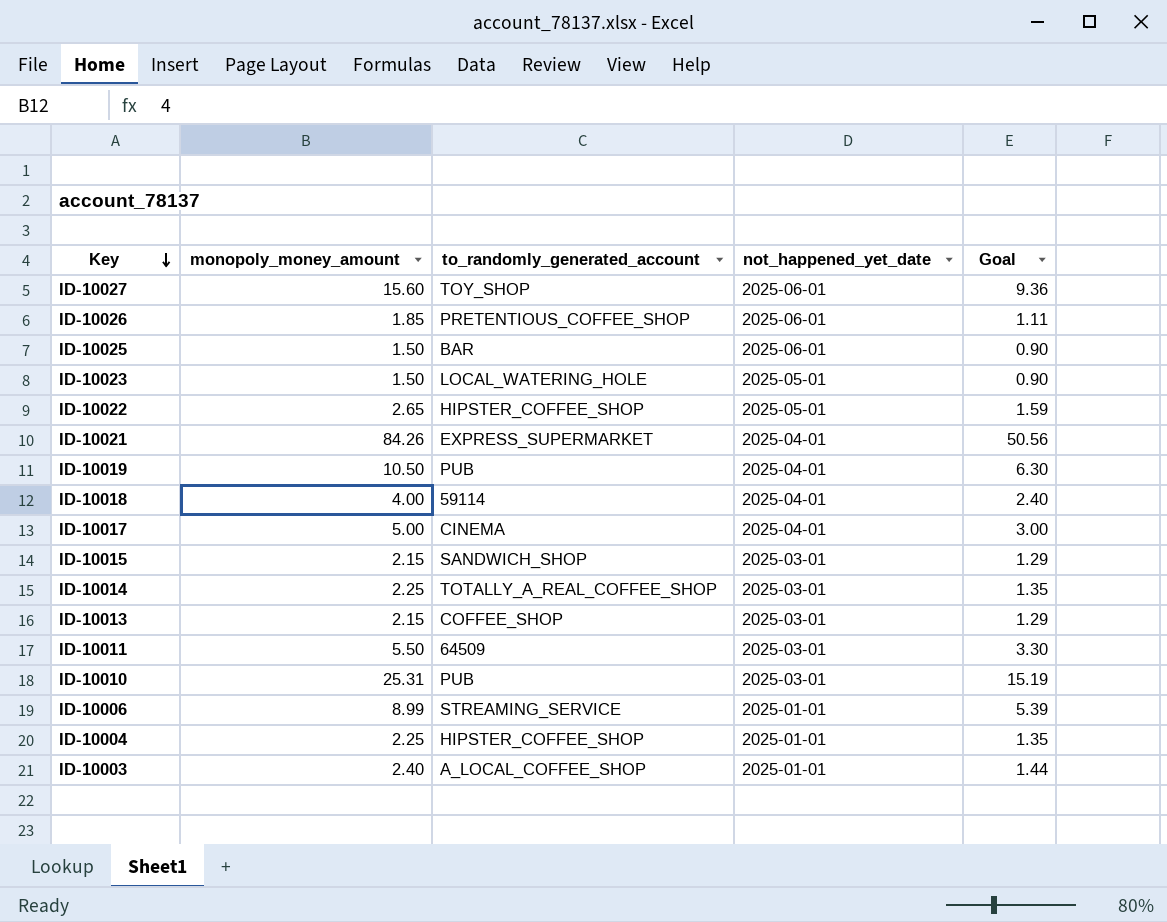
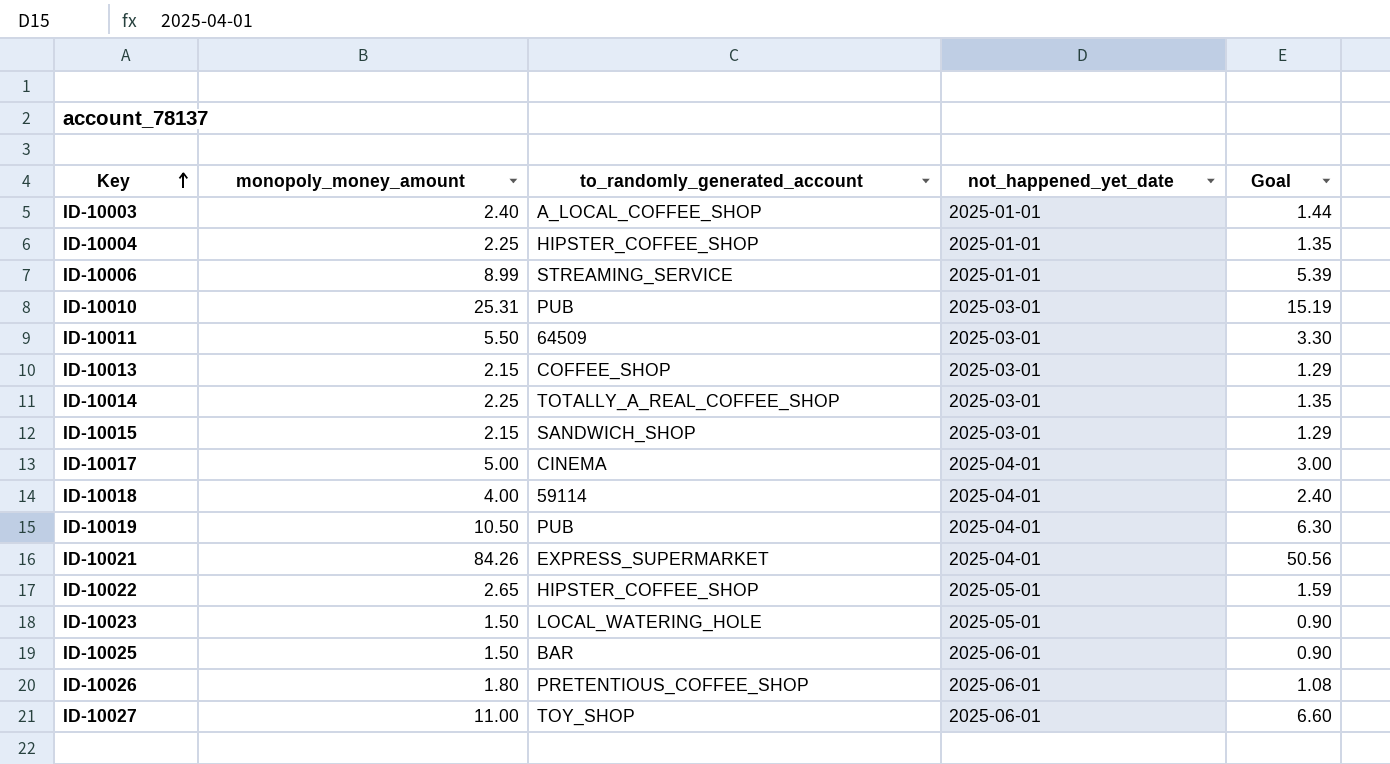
row order: Key descending -> Key ascending
ID-10026 | monopoly_money_amount: 1.85 -> 1.80
ID-10026 | Goal: 1.11 -> 1.08
ID-10027 | monopoly_money_amount: 15.60 -> 11.00
ID-10027 | Goal: 9.36 -> 6.60

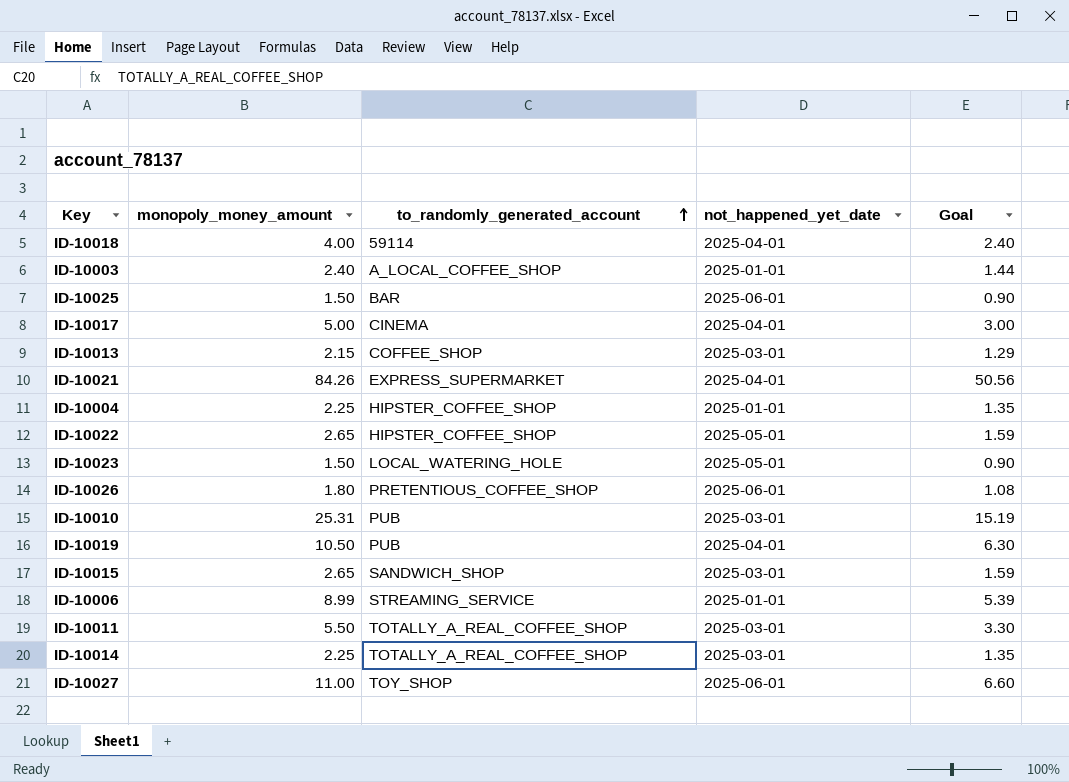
row order: Key ascending -> to_randomly_generated_account ascending
ID-10015 | monopoly_money_amount: 2.15 -> 2.65
ID-10015 | Goal: 1.29 -> 1.59
ID-10011 | to_randomly_generated_account: 64509 -> TOTALLY_A_REAL_COFFEE_SHOP

